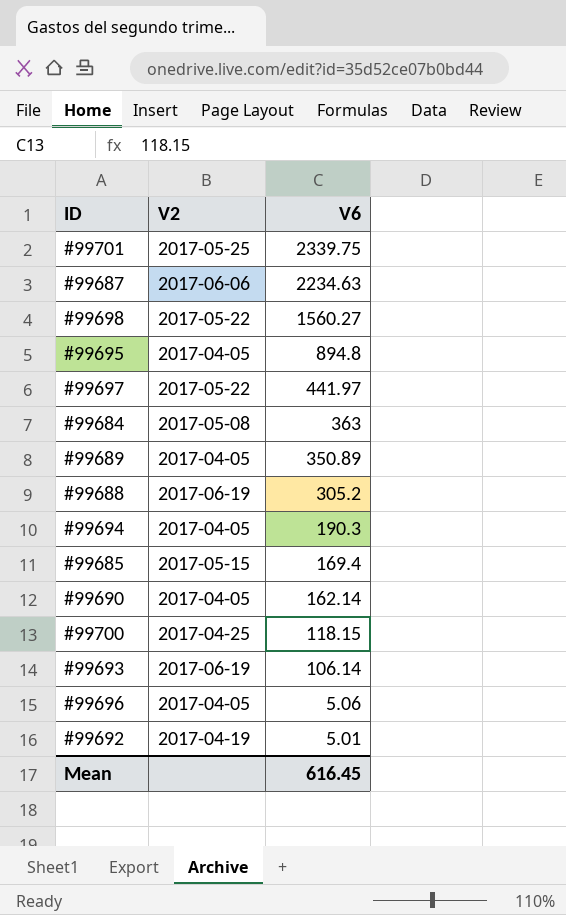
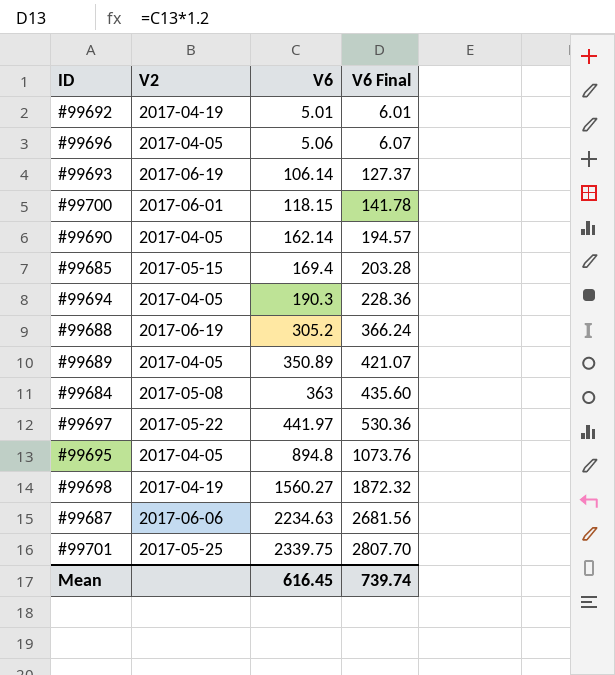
row order: V6 descending -> V6 ascending
column V6 Final | formula: none -> [V6] * 1.2
#99700 | V2: 2017-04-25 -> 2017-06-01
#99698 | V2: 2017-05-22 -> 2017-04-19

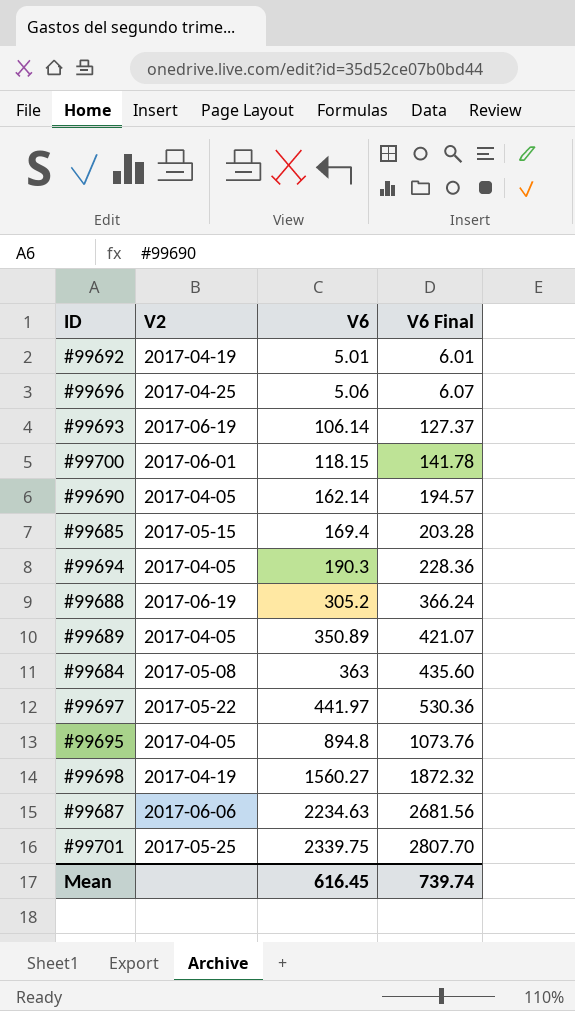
#99696 | V2: 2017-04-05 -> 2017-04-25

